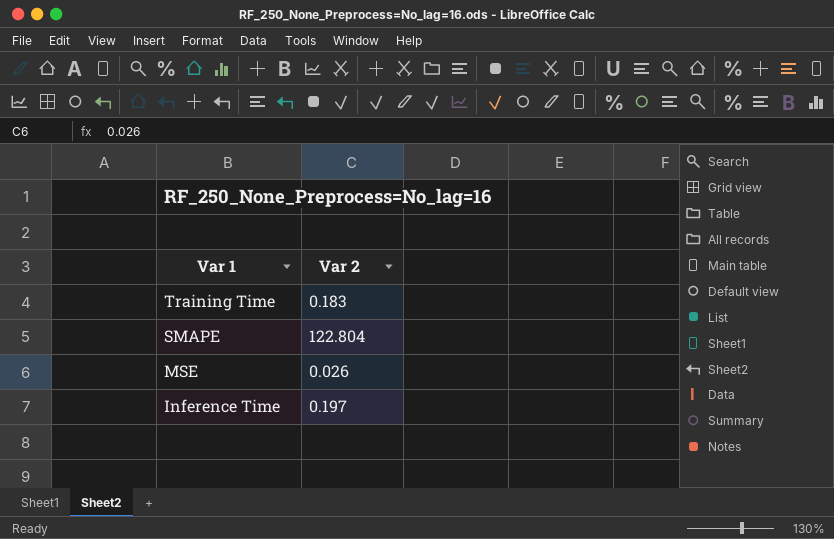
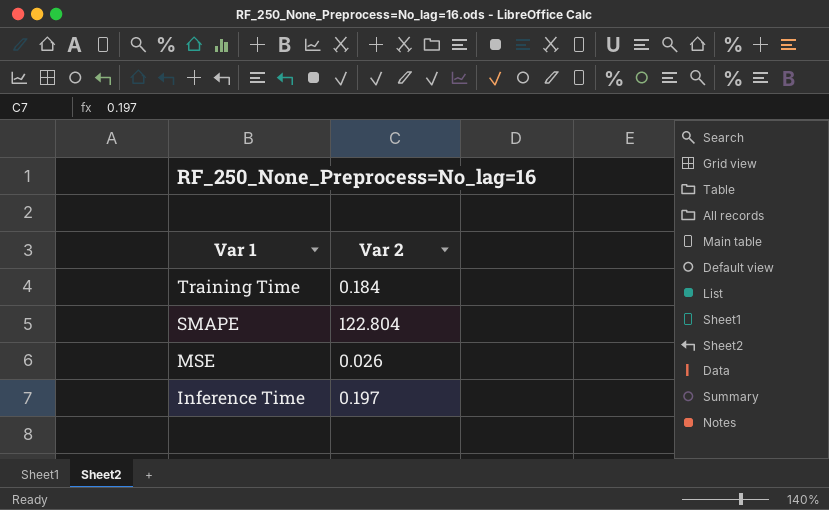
Training Time | Var 2: 0.183 -> 0.184

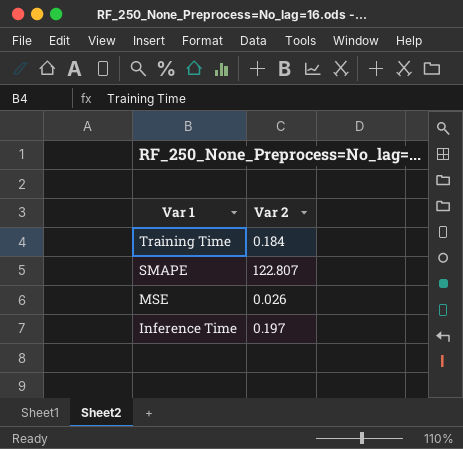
SMAPE | Var 2: 122.804 -> 122.807

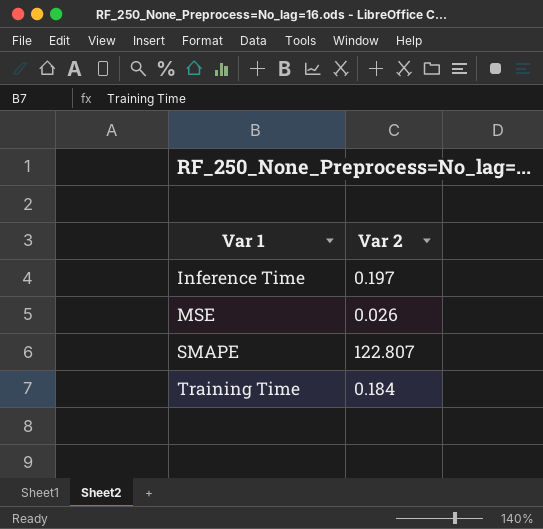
row order: Var 1 descending -> Var 1 ascending

